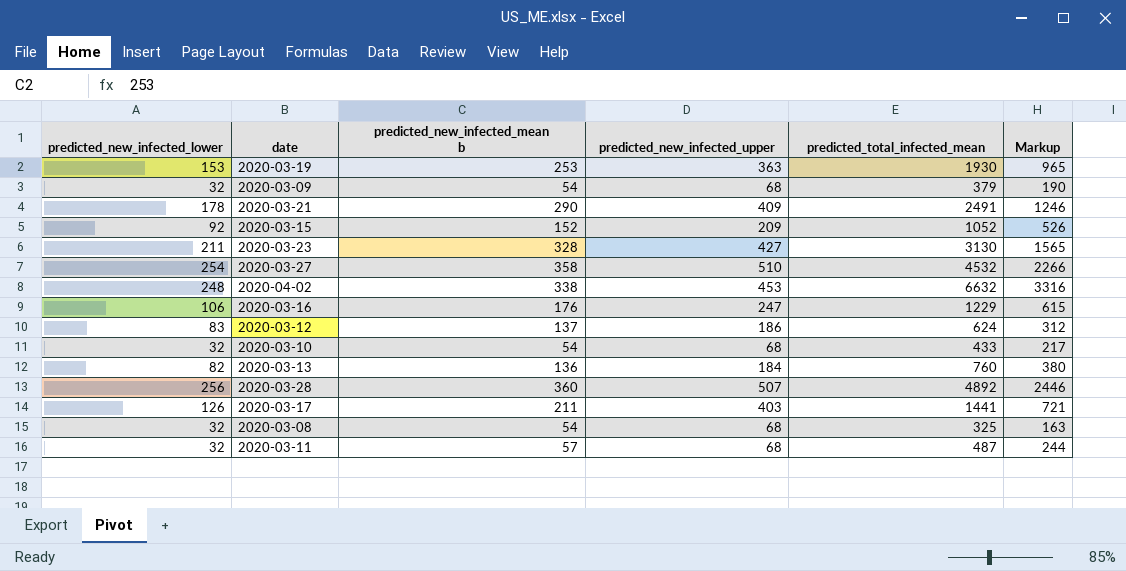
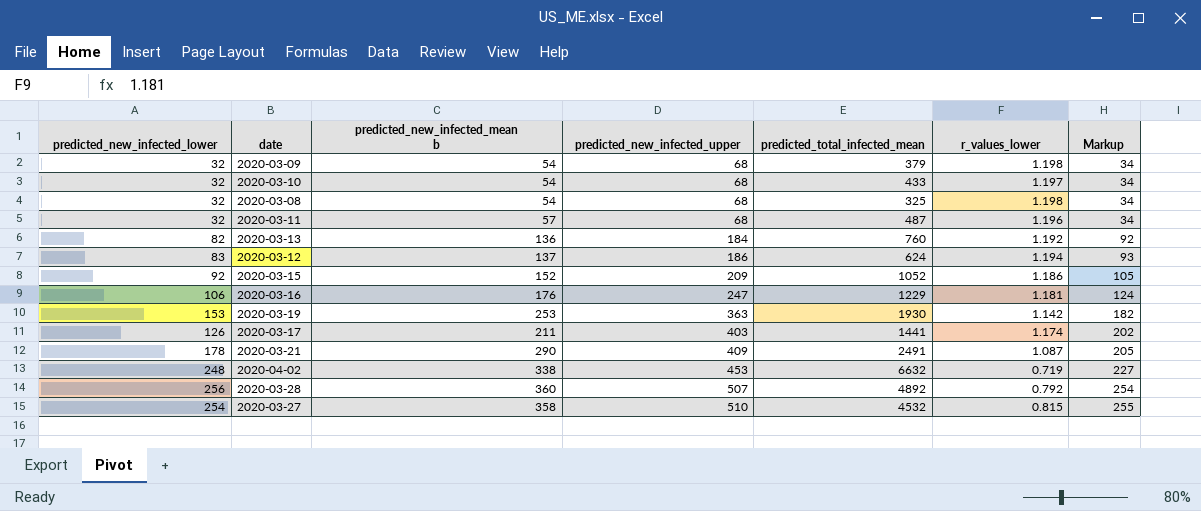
row order: none -> predicted_new_infected_upper ascending
column r_values_lower | position: none -> 6
column Markup | formula: [predicted_total_infected_mean] * 0.5 -> [predicted_new_infected_upper] * 0.5
row 2020-03-23: 211 | 328 | 427 | 3130 | 1565 -> none

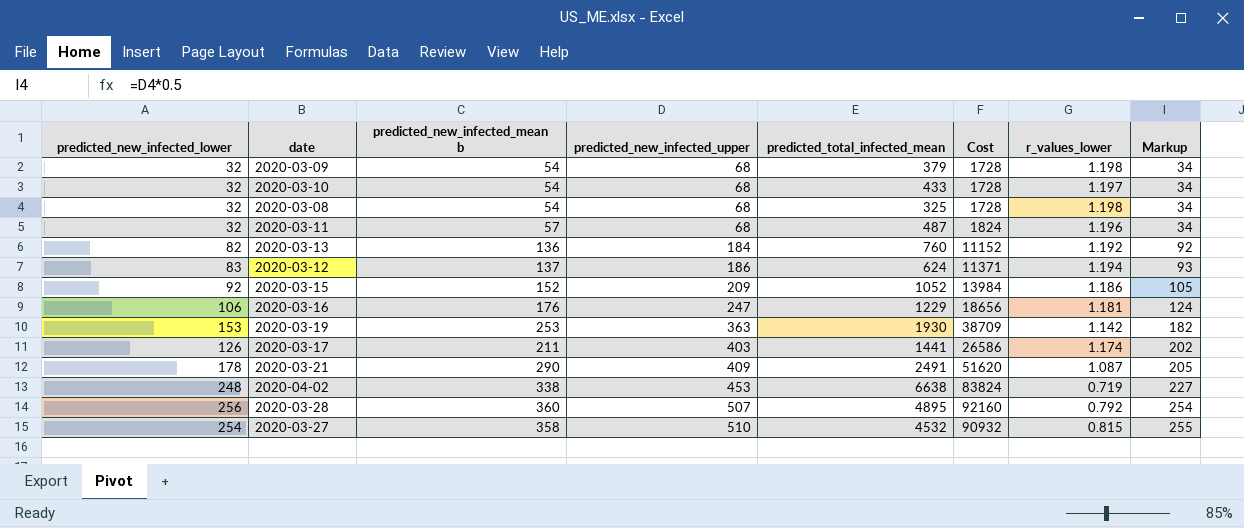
column Cost | formula: none -> [predicted_new_infected_lower] * [predicted_new_infected_mean b]
2020-04-02 | predicted_total_infected_mean: 6632 -> 6638
2020-03-28 | predicted_total_infected_mean: 4892 -> 4895

